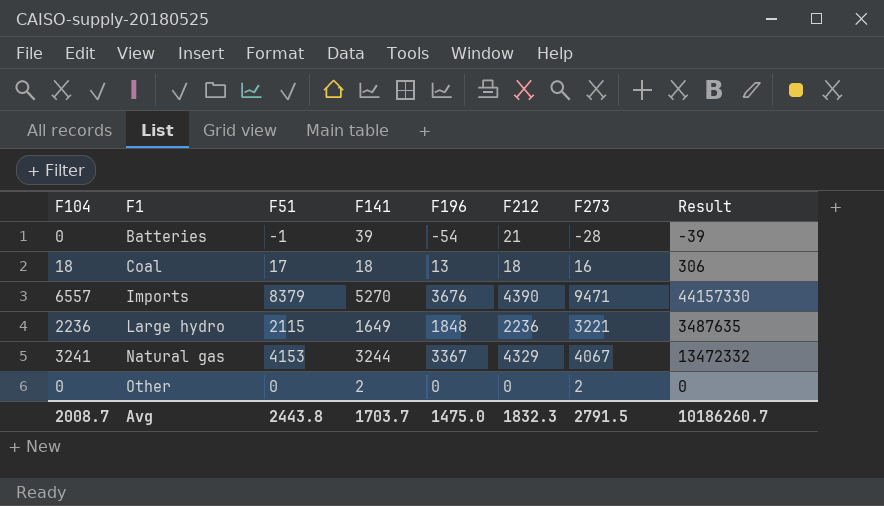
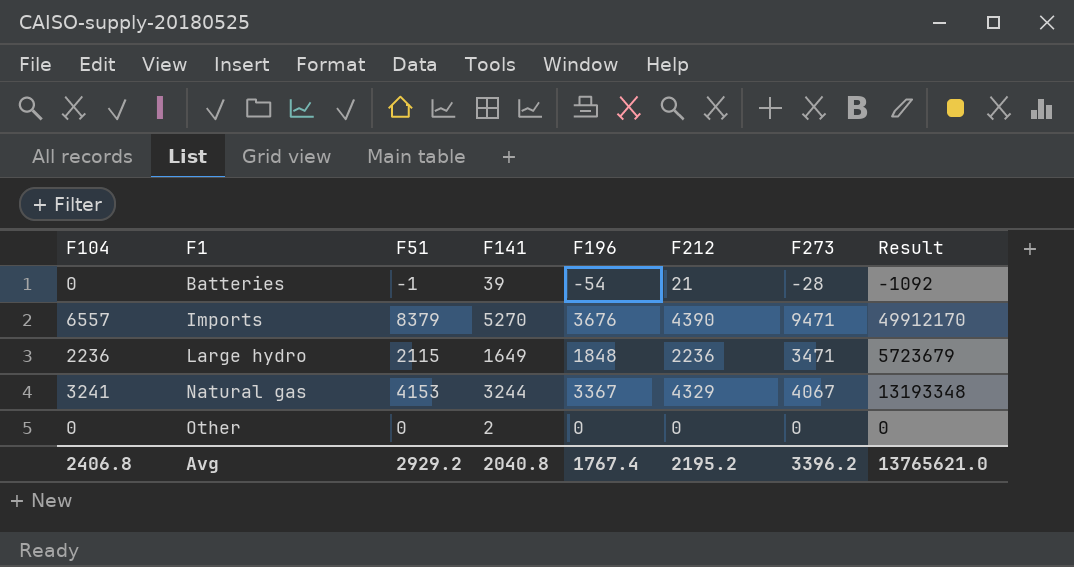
column Result | formula: [F51] * [F141] -> [F141] * [F273]
row Coal: 18 | 17 | 18 | 13 | 18 | 16 | 306 -> none
Large hydro | F273: 3221 -> 3471
Other | F273: 2 -> 0
Avg | F104: 2008.7 -> 2406.8
Avg | F51: 2443.8 -> 2929.2
Avg | F141: 1703.7 -> 2040.8
Avg | F196: 1475.0 -> 1767.4
Avg | F212: 1832.3 -> 2195.2
Avg | F273: 2791.5 -> 3396.2
Avg | Result: 10186260.7 -> 13765621.0

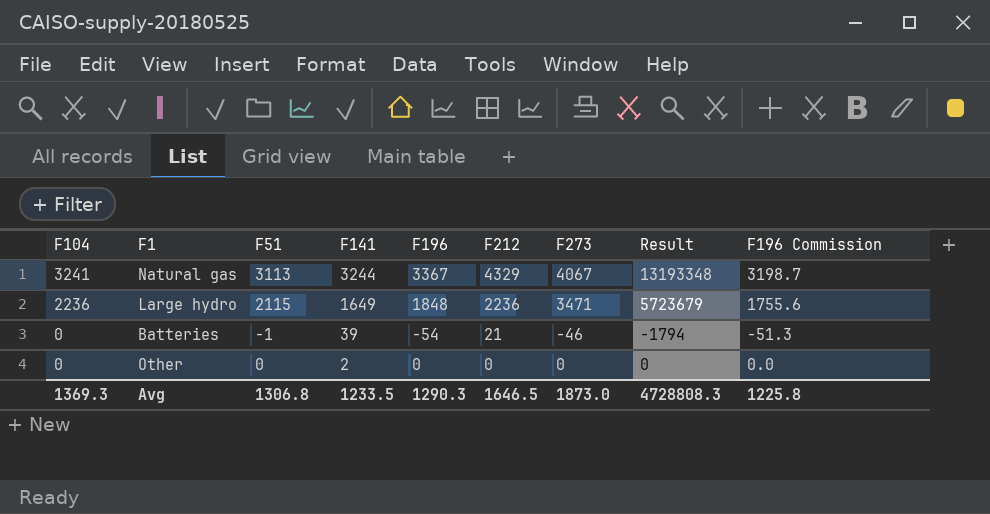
row order: F1 ascending -> F104 descending
column F196 Commission | formula: none -> [F196] * 0.95
row Imports: 6557 | 8379 | 5270 | 3676 | 4390 | 9471 | 49912170 -> none
Natural gas | F51: 4153 -> 3113
Batteries | F273: -28 -> -46
Batteries | Result: -1092 -> -1794
Avg | F104: 2406.8 -> 1369.3
Avg | F51: 2929.2 -> 1306.8
Avg | F141: 2040.8 -> 1233.5
Avg | F196: 1767.4 -> 1290.3
Avg | F212: 2195.2 -> 1646.5
Avg | F273: 3396.2 -> 1873.0
Avg | Result: 13765621.0 -> 4728808.3

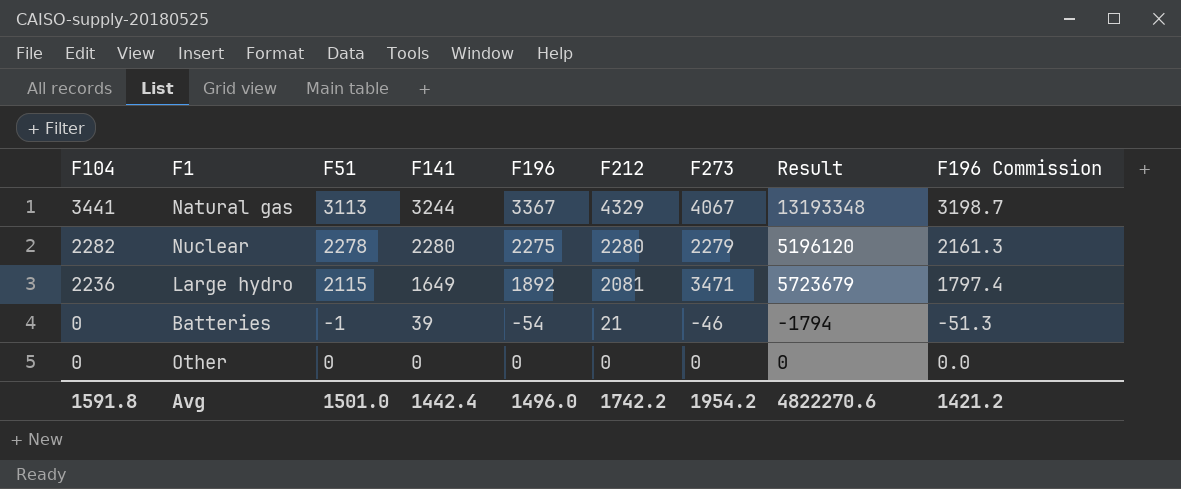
Natural gas | F104: 3241 -> 3441
row Nuclear: none -> 2282 | 2278 | 2280 | 2275 | 2280 | 2279 | 5196120 | 2161.3
Large hydro | F196: 1848 -> 1892
Large hydro | F212: 2236 -> 2081
Large hydro | F196 Commission: 1755.6 -> 1797.4
Other | F141: 2 -> 0
Avg | F104: 1369.3 -> 1591.8
Avg | F51: 1306.8 -> 1501.0
Avg | F141: 1233.5 -> 1442.4
Avg | F196: 1290.3 -> 1496.0
Avg | F212: 1646.5 -> 1742.2
Avg | F273: 1873.0 -> 1954.2
Avg | Result: 4728808.3 -> 4822270.6
Avg | F196 Commission: 1225.8 -> 1421.2

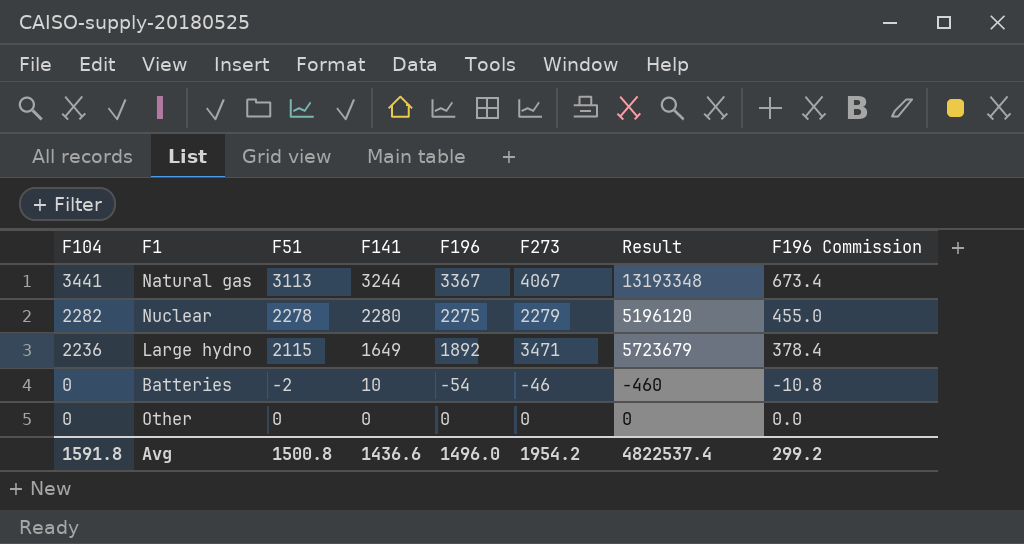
column F212 | position: 6 -> none
column F196 Commission | formula: [F196] * 0.95 -> [F196] * 0.2
Batteries | F51: -1 -> -2
Batteries | F141: 39 -> 10
Batteries | Result: -1794 -> -460
Avg | F51: 1501.0 -> 1500.8
Avg | F141: 1442.4 -> 1436.6
Avg | Result: 4822270.6 -> 4822537.4
Avg | F196 Commission: 1421.2 -> 299.2

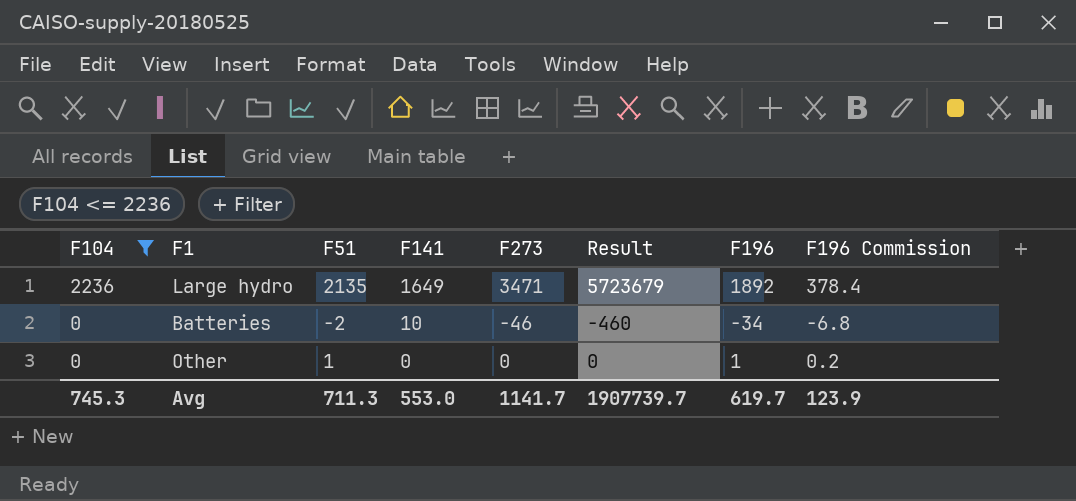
filter: none -> F104 <= 2236
column F196 | position: 5 -> 7
Large hydro | F51: 2115 -> 2135
Batteries | F196: -54 -> -34
Batteries | F196 Commission: -10.8 -> -6.8
Other | F51: 0 -> 1
Other | F196: 0 -> 1
Other | F196 Commission: 0.0 -> 0.2
Avg | F104: 1591.8 -> 745.3
Avg | F51: 1500.8 -> 711.3
Avg | F141: 1436.6 -> 553.0
Avg | F273: 1954.2 -> 1141.7
Avg | Result: 4822537.4 -> 1907739.7
Avg | F196: 1496.0 -> 619.7
Avg | F196 Commission: 299.2 -> 123.9

